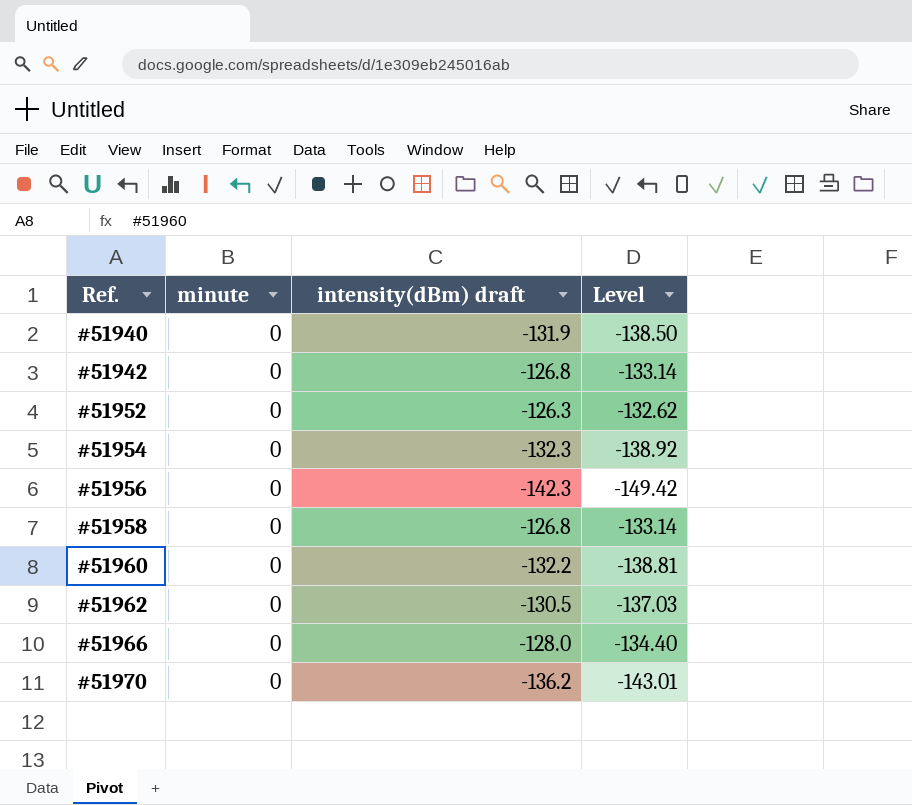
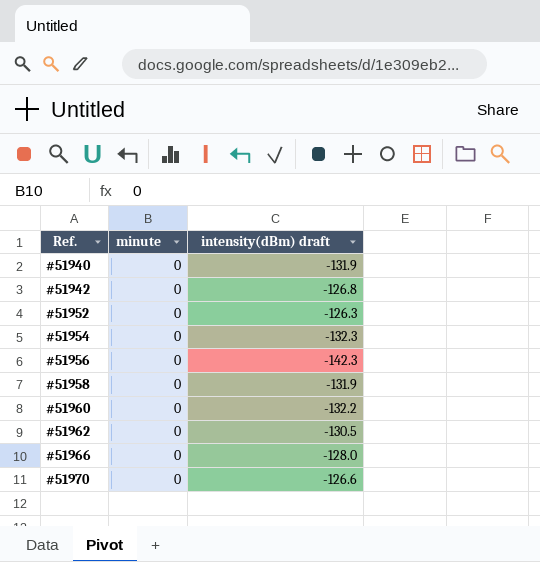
column Level | formula: [intensity(dBm) draft] * 1.05 -> none
#51958 | intensity(dBm) draft: -126.8 -> -131.9
#51970 | intensity(dBm) draft: -136.2 -> -126.6

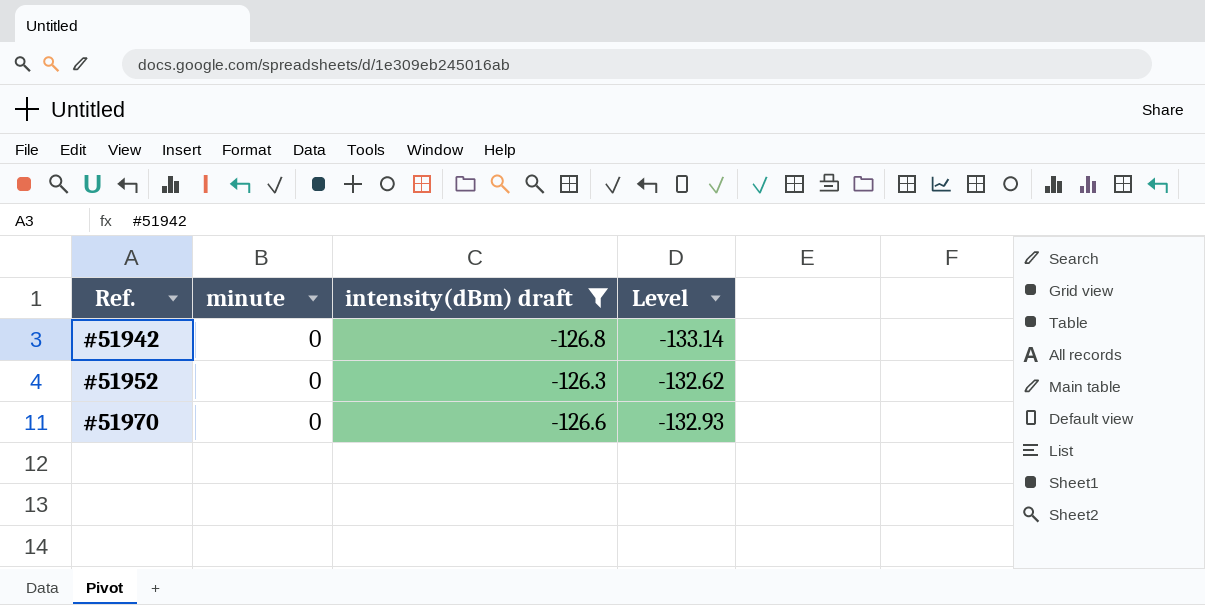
filter: none -> intensity(dBm) draft >= -126.8
column Level | formula: none -> [intensity(dBm) draft] * 1.05

